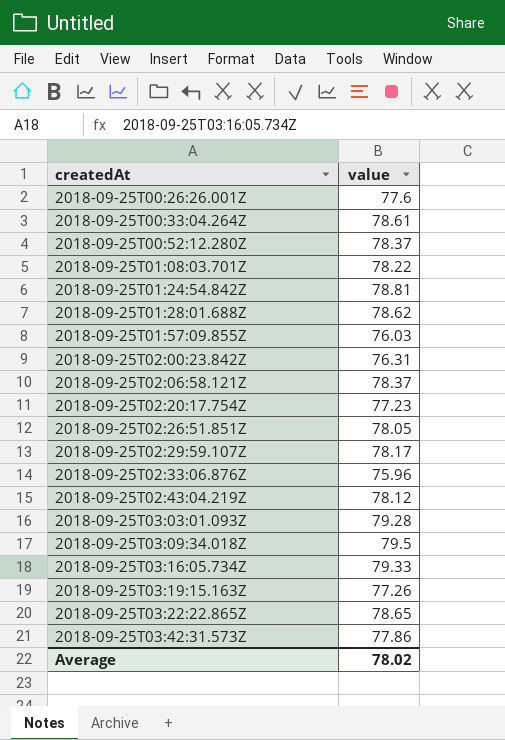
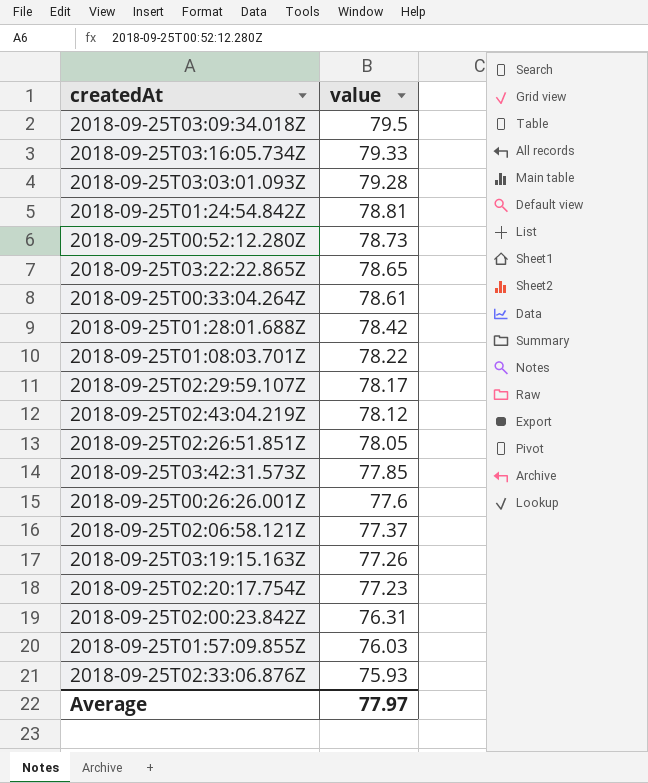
row order: createdAt ascending -> value descending
2018-09-25T00:52:12.280Z | value: 78.37 -> 78.73
2018-09-25T01:28:01.688Z | value: 78.62 -> 78.42
2018-09-25T03:42:31.573Z | value: 77.86 -> 77.85
2018-09-25T02:06:58.121Z | value: 78.37 -> 77.37
2018-09-25T02:33:06.876Z | value: 75.96 -> 75.93
Average | value: 78.02 -> 77.97

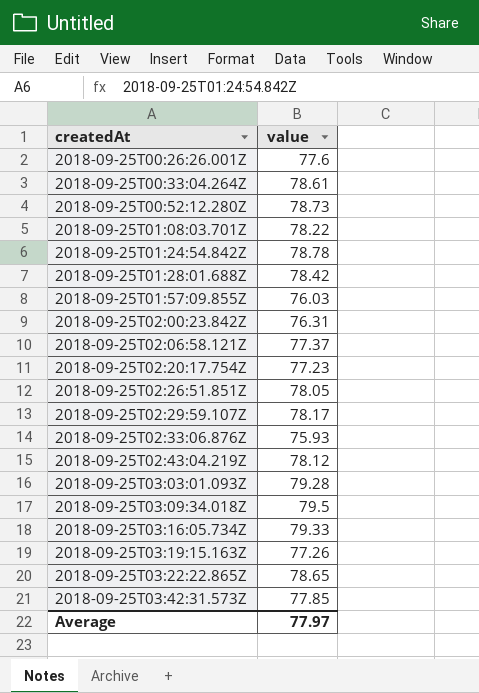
row order: value descending -> createdAt ascending
2018-09-25T01:24:54.842Z | value: 78.81 -> 78.78

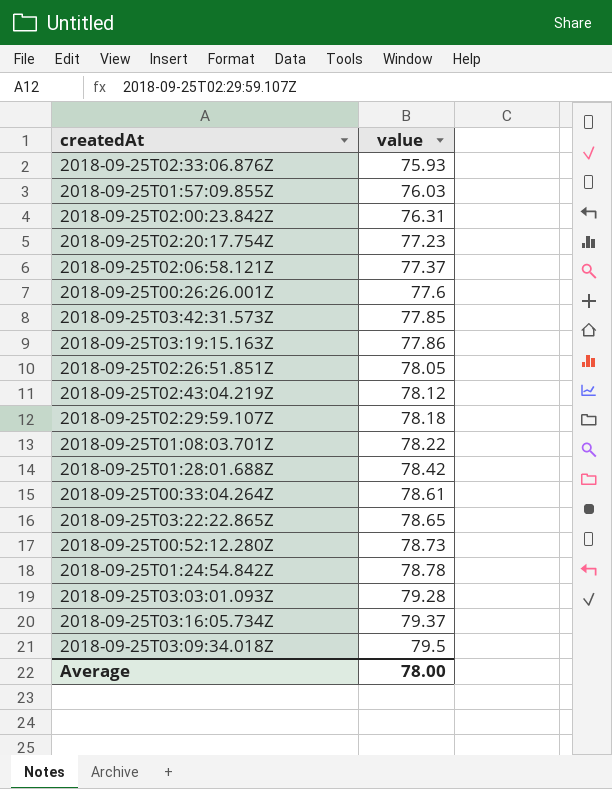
row order: createdAt ascending -> value ascending
2018-09-25T03:19:15.163Z | value: 77.26 -> 77.86
2018-09-25T02:29:59.107Z | value: 78.17 -> 78.18
2018-09-25T03:16:05.734Z | value: 79.33 -> 79.37
Average | value: 77.97 -> 78.00

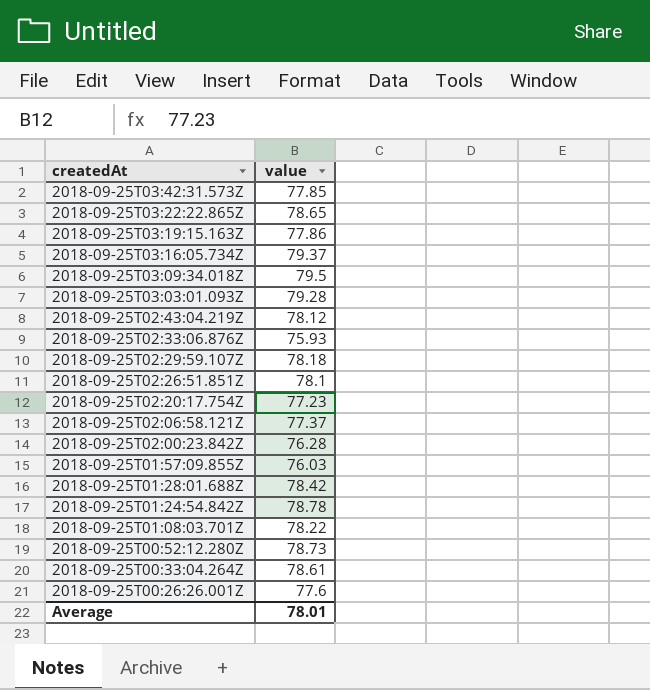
row order: value ascending -> createdAt descending
2018-09-25T02:26:51.851Z | value: 78.05 -> 78.1
2018-09-25T02:00:23.842Z | value: 76.31 -> 76.28
Average | value: 78.00 -> 78.01

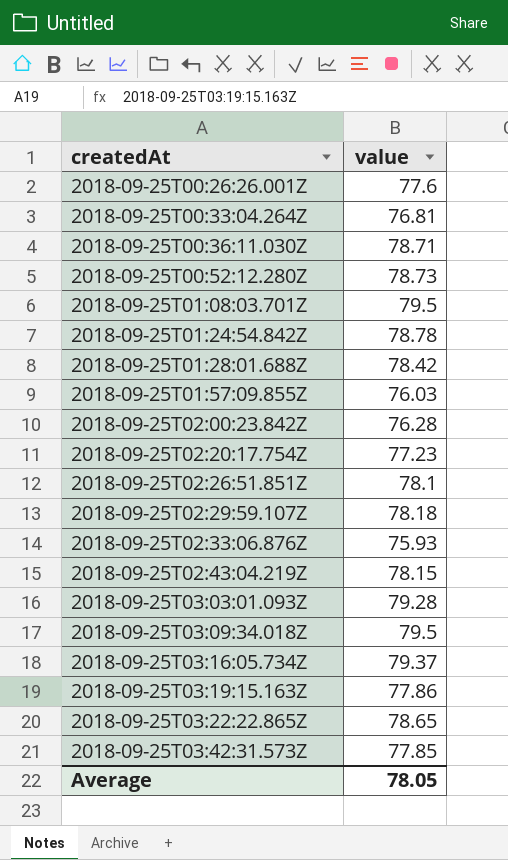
row order: createdAt descending -> createdAt ascending
row 2018-09-25T02:06:58.121Z: 77.37 -> none
2018-09-25T00:33:04.264Z | value: 78.61 -> 76.81
row 2018-09-25T00:36:11.030Z: none -> 78.71
2018-09-25T01:08:03.701Z | value: 78.22 -> 79.5
2018-09-25T02:43:04.219Z | value: 78.12 -> 78.15
Average | value: 78.01 -> 78.05

